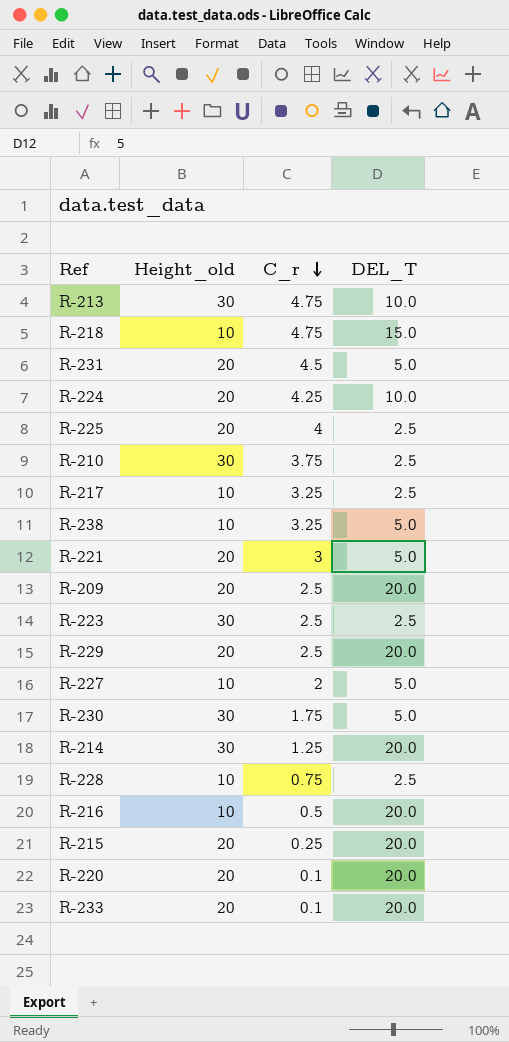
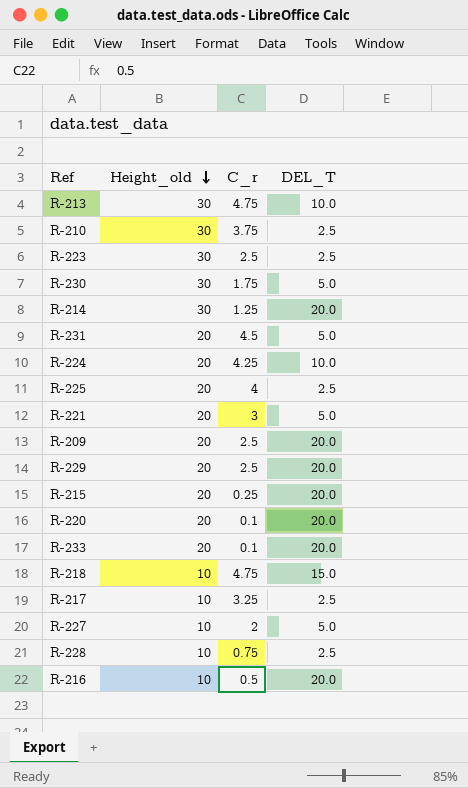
row order: C_r descending -> Height_old descending
row R-238: 10 | 3.25 | 5.0 -> none

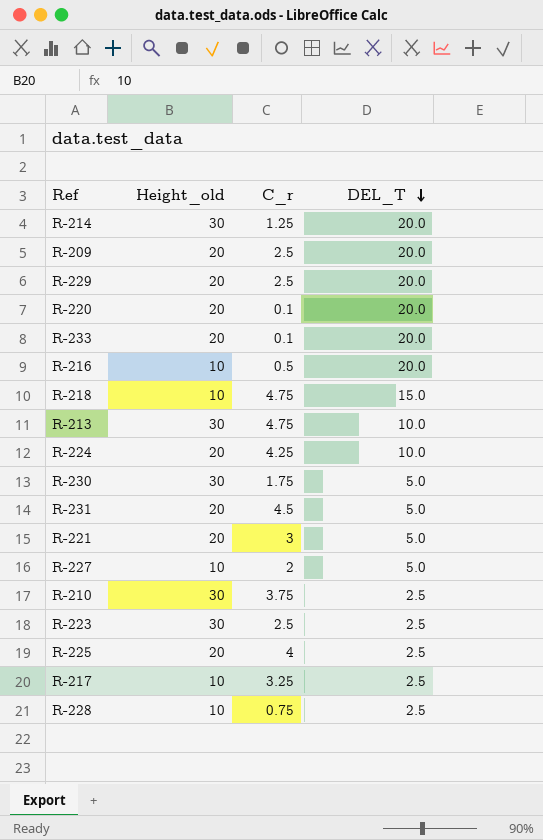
row order: Height_old descending -> DEL_T descending
row R-215: 20 | 0.25 | 20.0 -> none

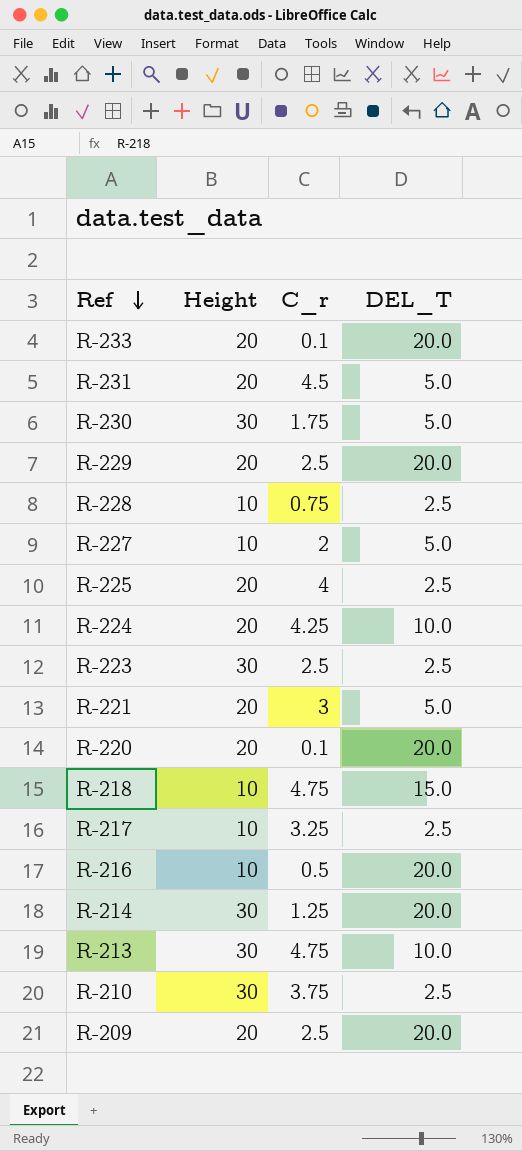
row order: DEL_T descending -> Ref descending
column name: Height_old -> Height

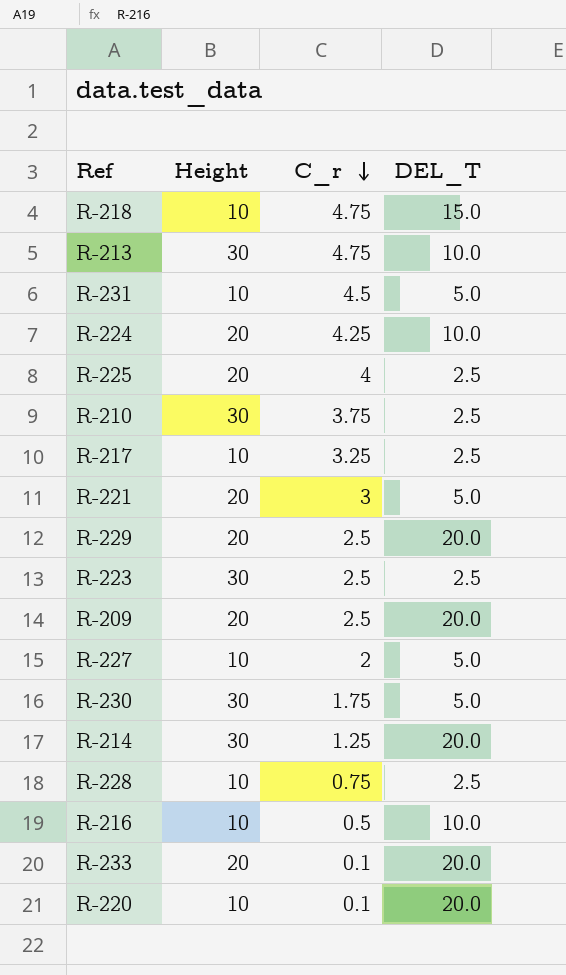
row order: Ref descending -> C_r descending
R-231 | Height: 20 -> 10
R-216 | DEL_T: 20.0 -> 10.0
R-220 | Height: 20 -> 10

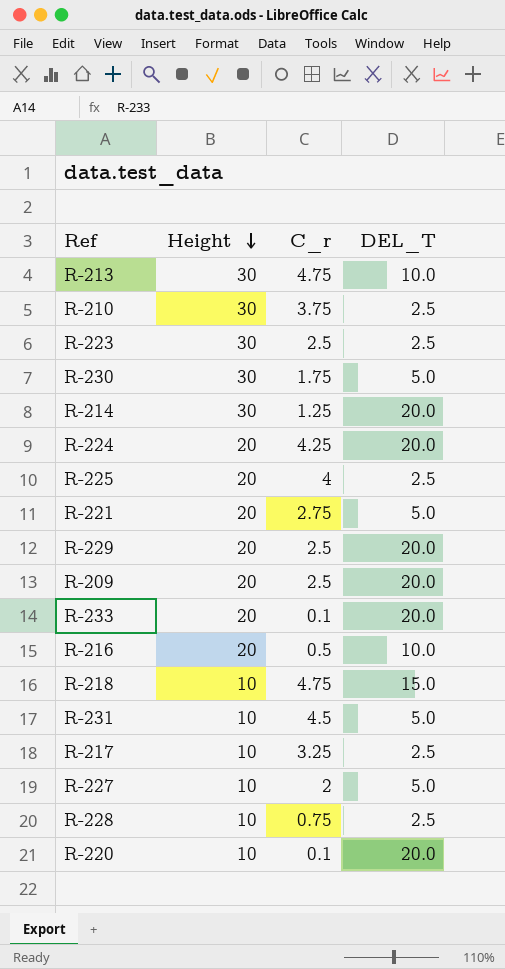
row order: C_r descending -> Height descending
R-224 | DEL_T: 10.0 -> 20.0
R-221 | C_r: 3 -> 2.75
R-216 | Height: 10 -> 20

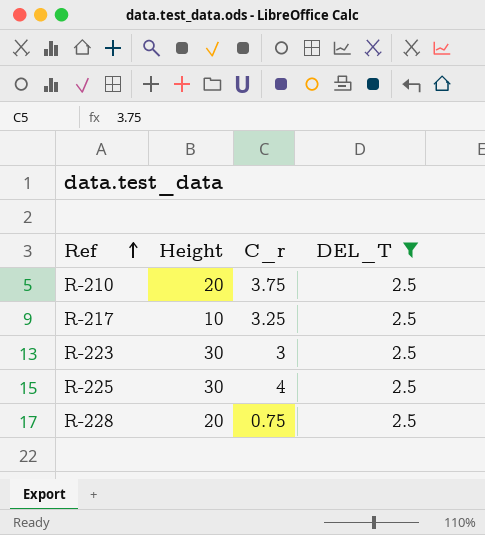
filter: none -> DEL_T = 2.5
row order: Height descending -> Ref ascending
R-210 | Height: 30 -> 20
R-223 | C_r: 2.5 -> 3
R-225 | Height: 20 -> 30
R-228 | Height: 10 -> 20

